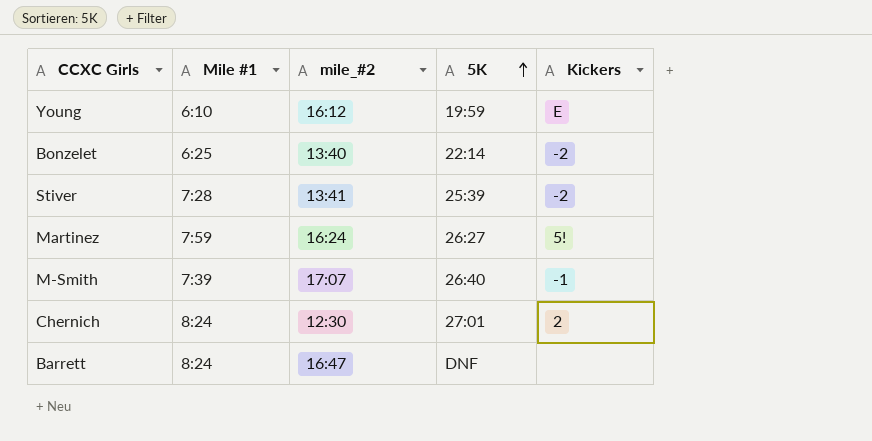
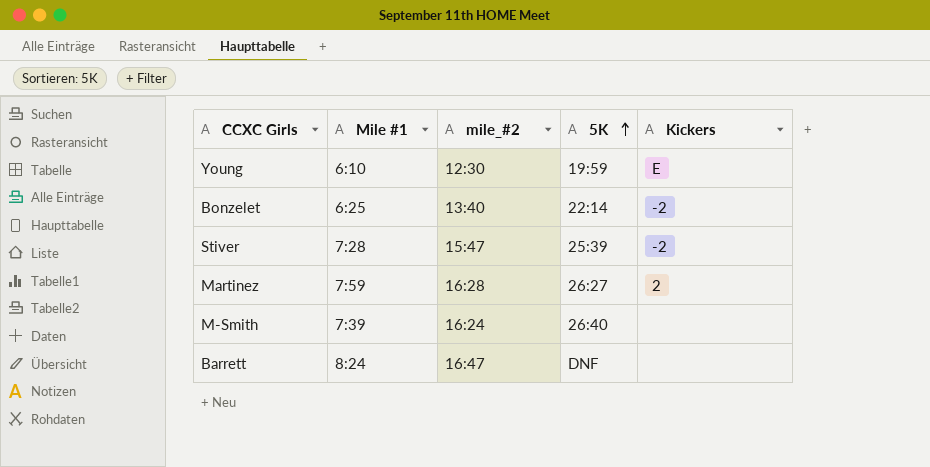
row Chernich: 8:24 | 12:30 | 27:01 | 2 -> none
Young | mile_#2: 16:12 -> 12:30
Stiver | mile_#2: 13:41 -> 15:47
Martinez | mile_#2: 16:24 -> 16:28
Martinez | Kickers: 5! -> 2
M-Smith | mile_#2: 17:07 -> 16:24
M-Smith | Kickers: -1 -> none

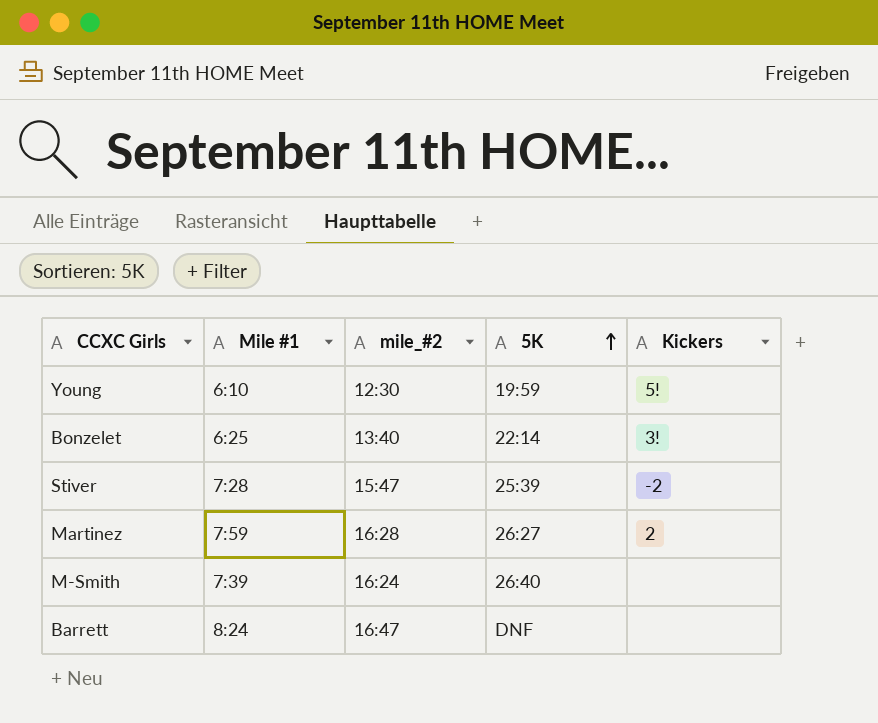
Young | Kickers: E -> 5!
Bonzelet | Kickers: -2 -> 3!

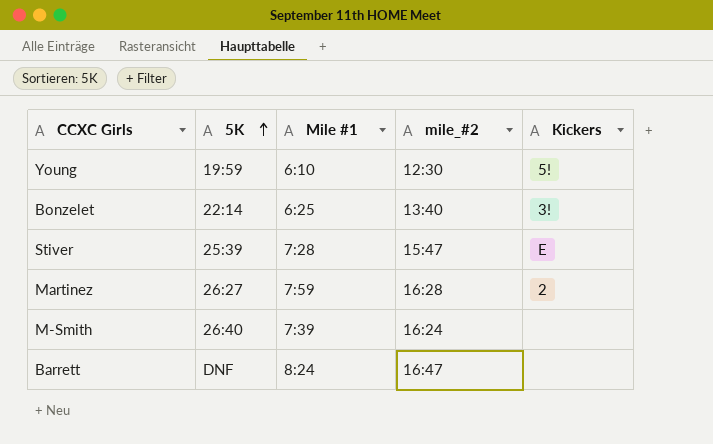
column 5K | position: 4 -> 2
Stiver | Kickers: -2 -> E

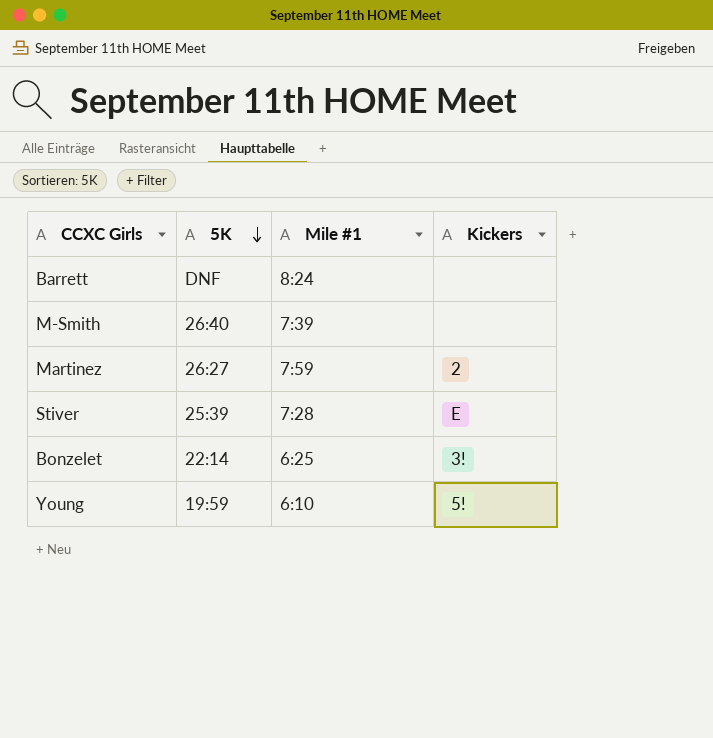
row order: 5K ascending -> 5K descending
column mile_#2 | position: 4 -> none

